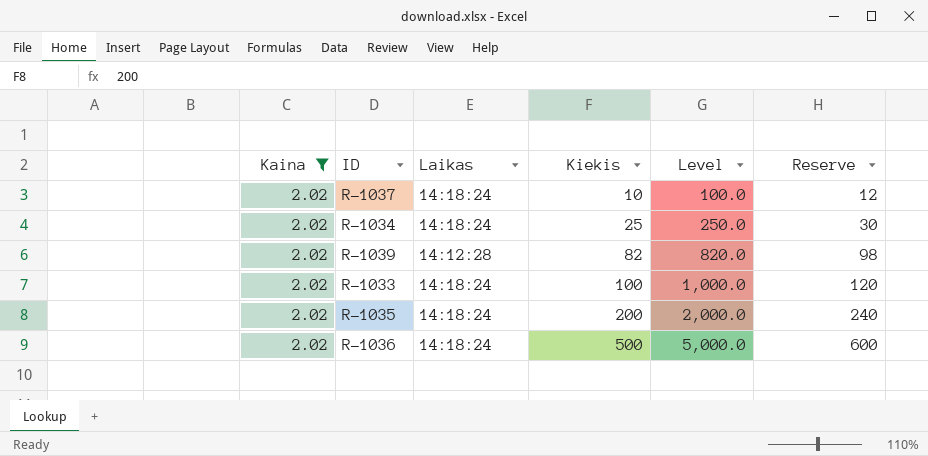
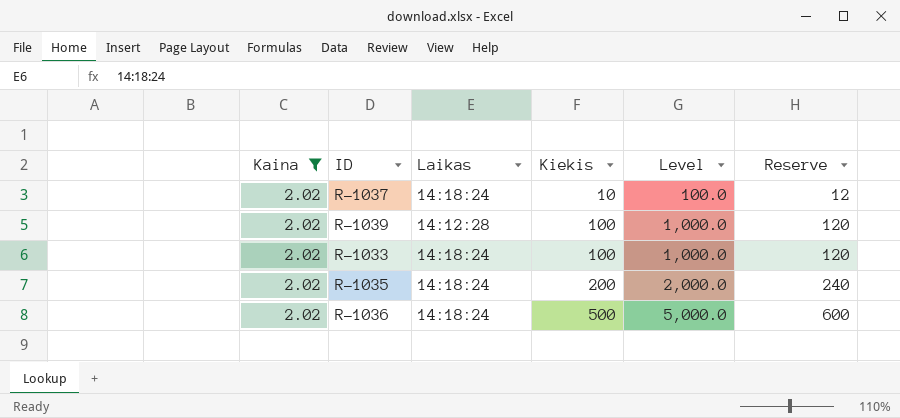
row R-1034: 2.02 | 14:18:24 | 25 | 250.0 | 30 -> none
R-1039 | Kiekis: 82 -> 100
R-1039 | Level: 820.0 -> 1,000.0
R-1039 | Reserve: 98 -> 120

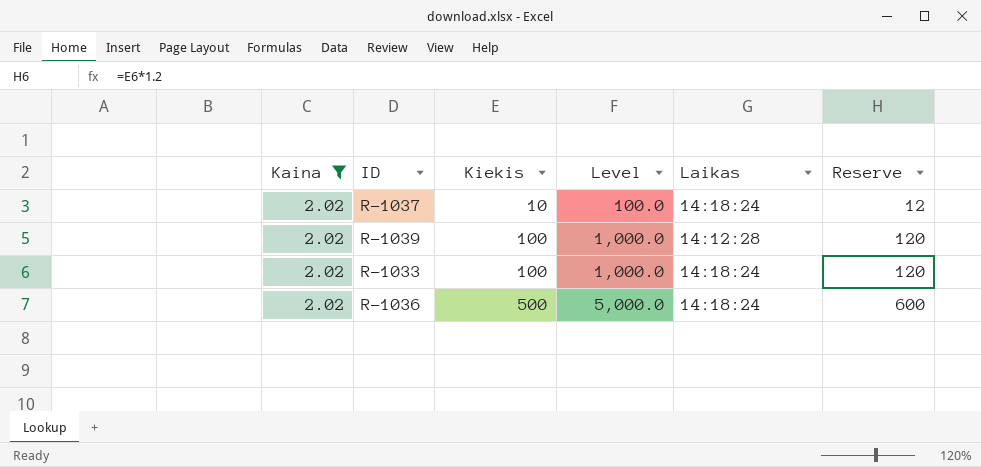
column Laikas | position: 3 -> 5
row R-1035: 2.02 | 14:18:24 | 200 | 2,000.0 | 240 -> none

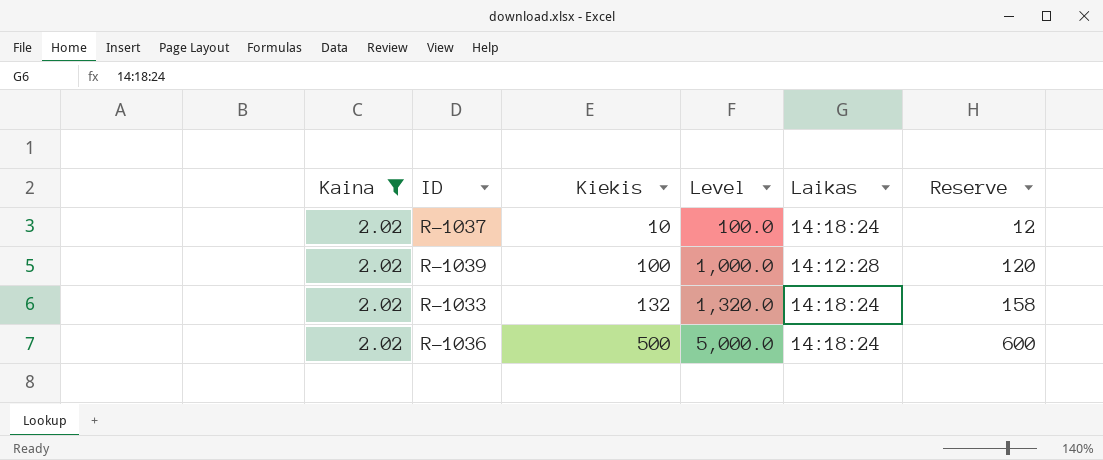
R-1033 | Kiekis: 100 -> 132
R-1033 | Level: 1,000.0 -> 1,320.0
R-1033 | Reserve: 120 -> 158

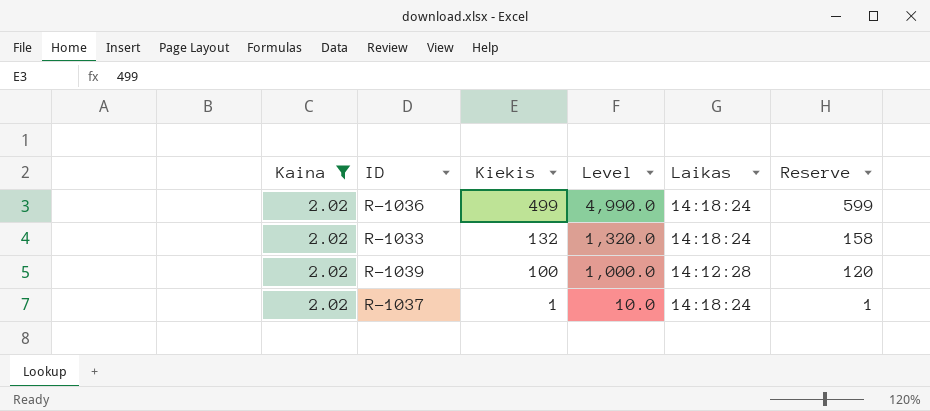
row order: Kiekis ascending -> Kiekis descending
R-1036 | Kiekis: 500 -> 499
R-1036 | Level: 5,000.0 -> 4,990.0
R-1036 | Reserve: 600 -> 599
R-1037 | Kiekis: 10 -> 1
R-1037 | Level: 100.0 -> 10.0
R-1037 | Reserve: 12 -> 1

